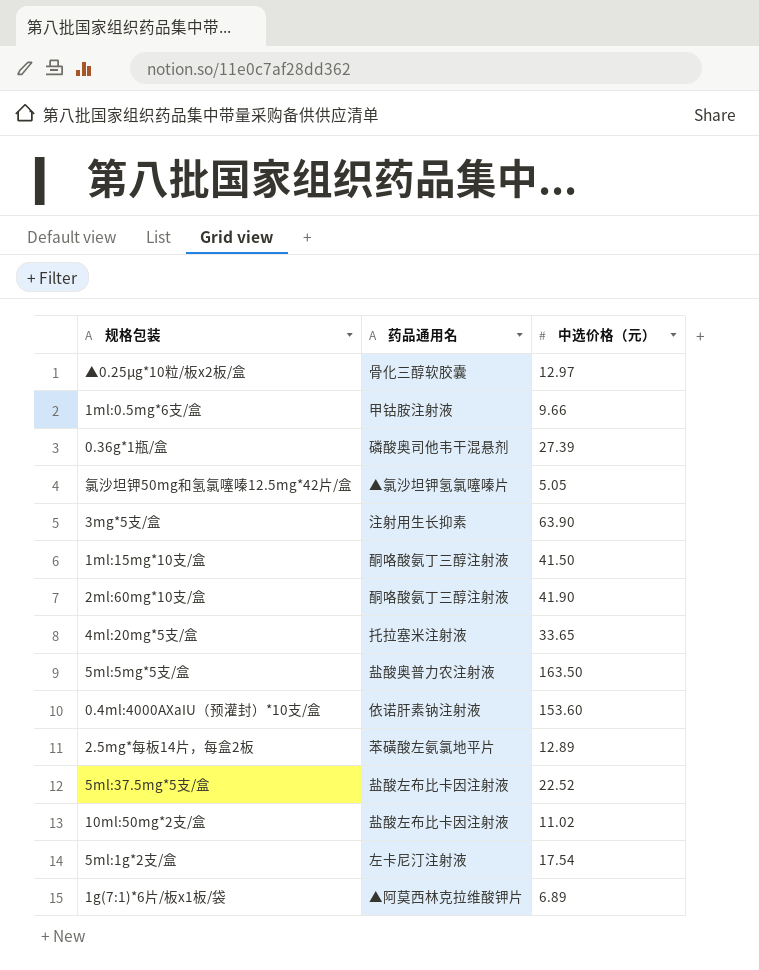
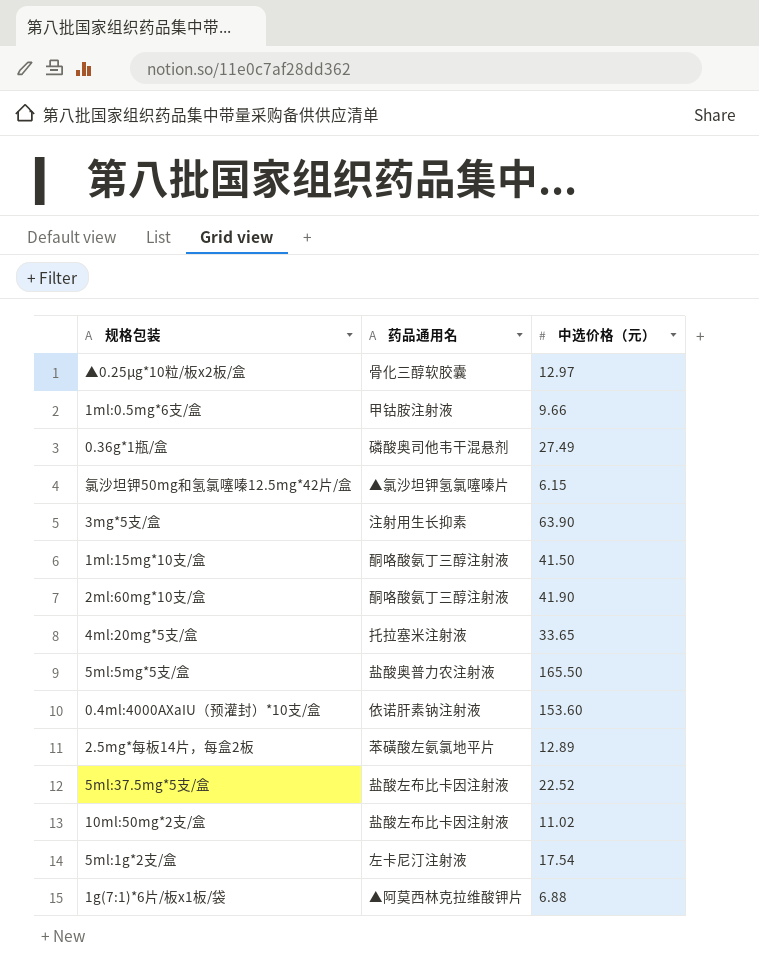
0.36g*1瓶/盒 | 中选价格（元）: 27.39 -> 27.49
氯沙坦钾50mg和氢氯噻嗪12.5mg*42片/盒 | 中选价格（元）: 5.05 -> 6.15
5ml:5mg*5支/盒 | 中选价格（元）: 163.50 -> 165.50
1g(7:1)*6片/板x1板/袋 | 中选价格（元）: 6.89 -> 6.88

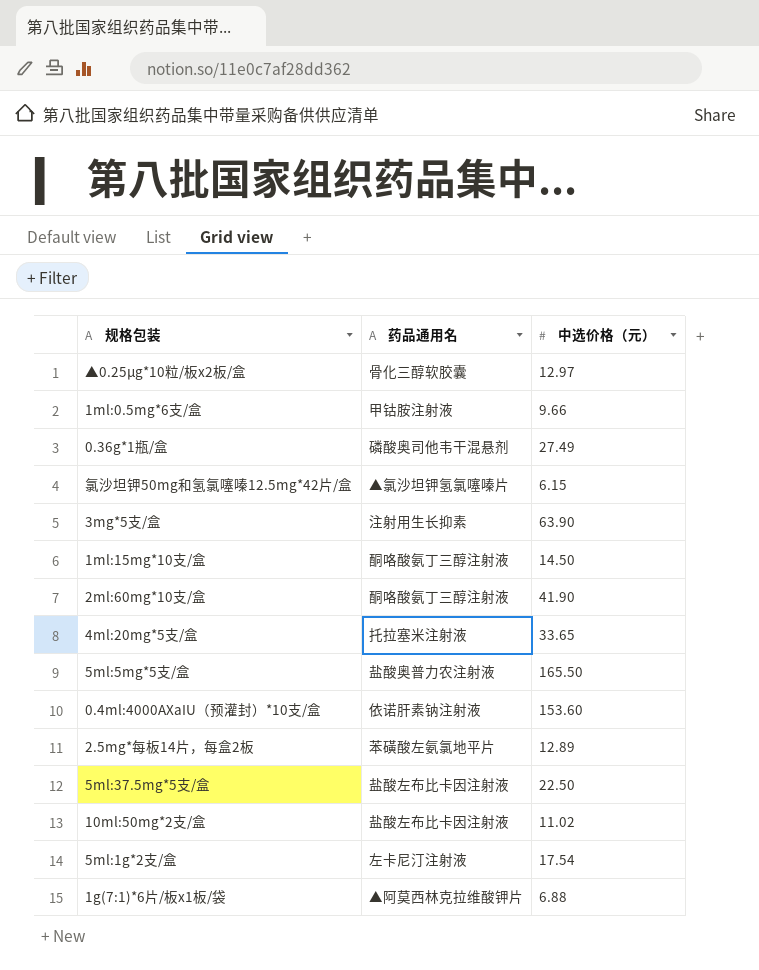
1ml:15mg*10支/盒 | 中选价格（元）: 41.50 -> 14.50
5ml:37.5mg*5支/盒 | 中选价格（元）: 22.52 -> 22.50

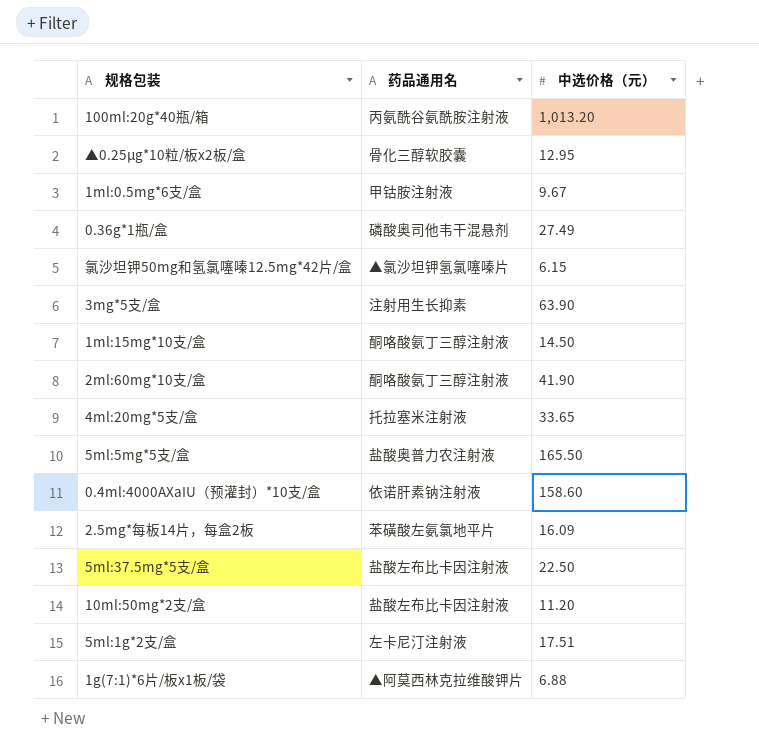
row 100ml:20g*40瓶/箱: none -> 丙氨酰谷氨酰胺注射液 | 1,013.20
▲0.25μg*10粒/板x2板/盒 | 中选价格（元）: 12.97 -> 12.95
1ml:0.5mg*6支/盒 | 中选价格（元）: 9.66 -> 9.67
0.4ml:4000AXaIU（预灌封）*10支/盒 | 中选价格（元）: 153.60 -> 158.60
2.5mg*每板14片，每盒2板 | 中选价格（元）: 12.89 -> 16.09
10ml:50mg*2支/盒 | 中选价格（元）: 11.02 -> 11.20
5ml:1g*2支/盒 | 中选价格（元）: 17.54 -> 17.51

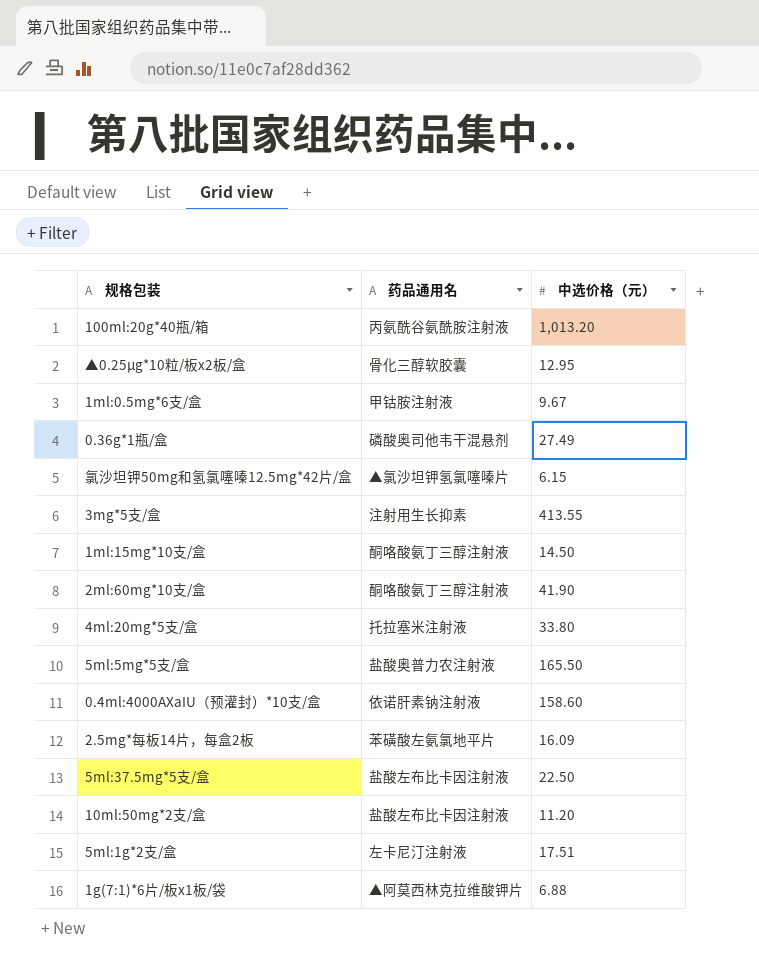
3mg*5支/盒 | 中选价格（元）: 63.90 -> 413.55
4ml:20mg*5支/盒 | 中选价格（元）: 33.65 -> 33.80

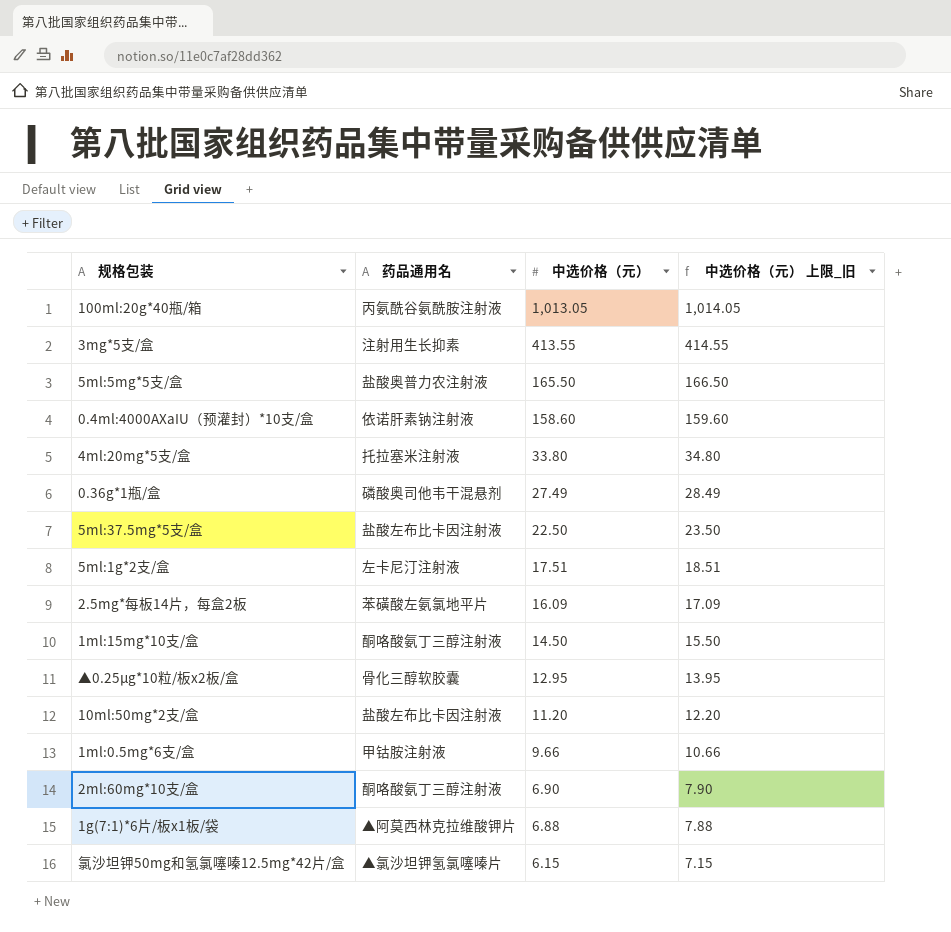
row order: none -> 中选价格（元） descending
column 中选价格（元） 上限_旧 | formula: none -> [中选价格（元）] + 1
100ml:20g*40瓶/箱 | 中选价格（元）: 1,013.20 -> 1,013.05
1ml:0.5mg*6支/盒 | 中选价格（元）: 9.67 -> 9.66
2ml:60mg*10支/盒 | 中选价格（元）: 41.90 -> 6.90

